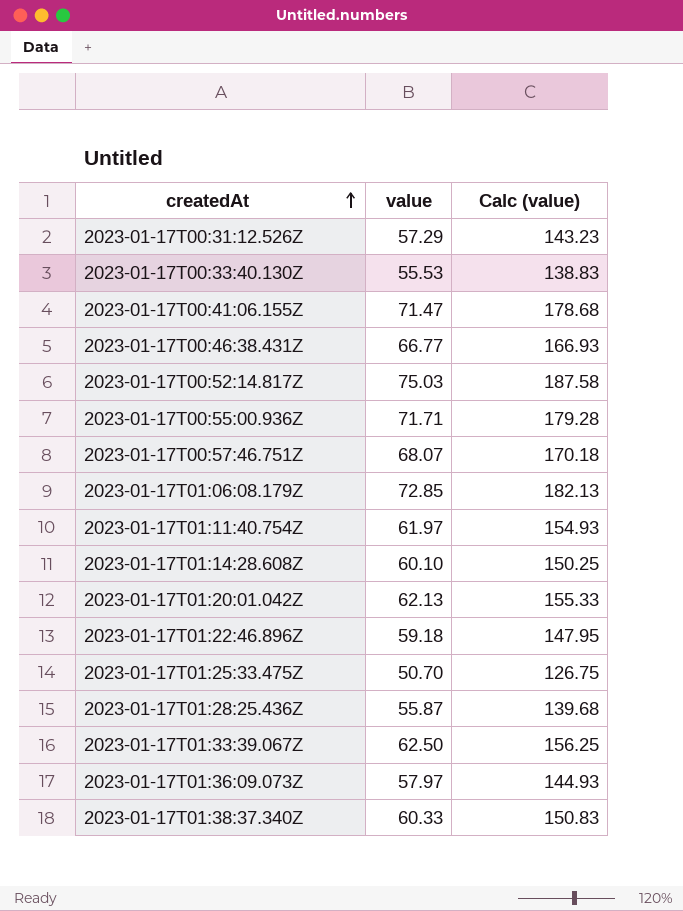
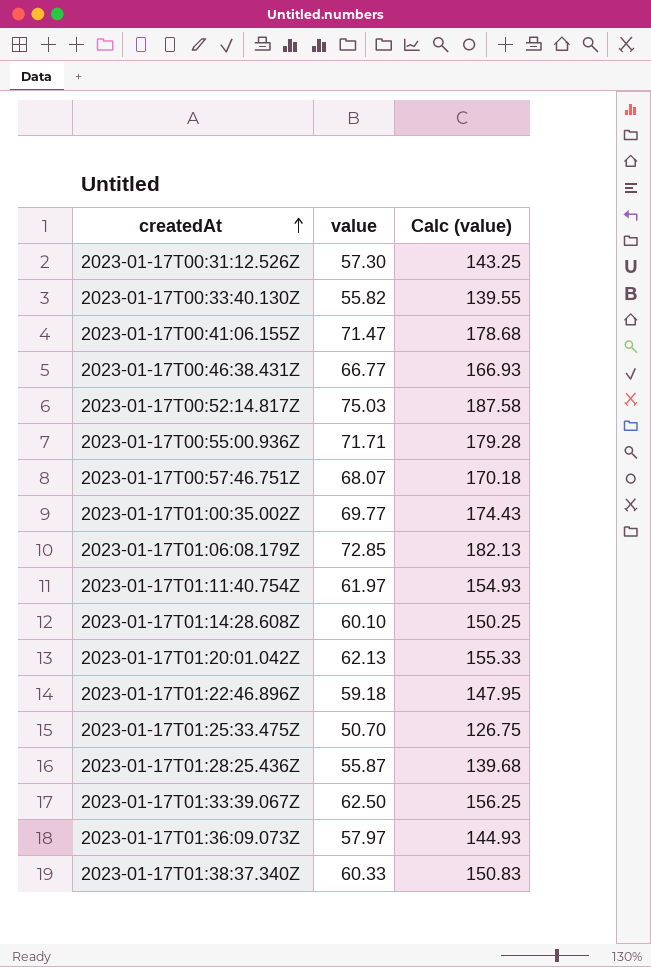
2023-01-17T00:31:12.526Z | value: 57.29 -> 57.30
2023-01-17T00:31:12.526Z | Calc (value): 143.23 -> 143.25
2023-01-17T00:33:40.130Z | value: 55.53 -> 55.82
2023-01-17T00:33:40.130Z | Calc (value): 138.83 -> 139.55
row 2023-01-17T01:00:35.002Z: none -> 69.77 | 174.43

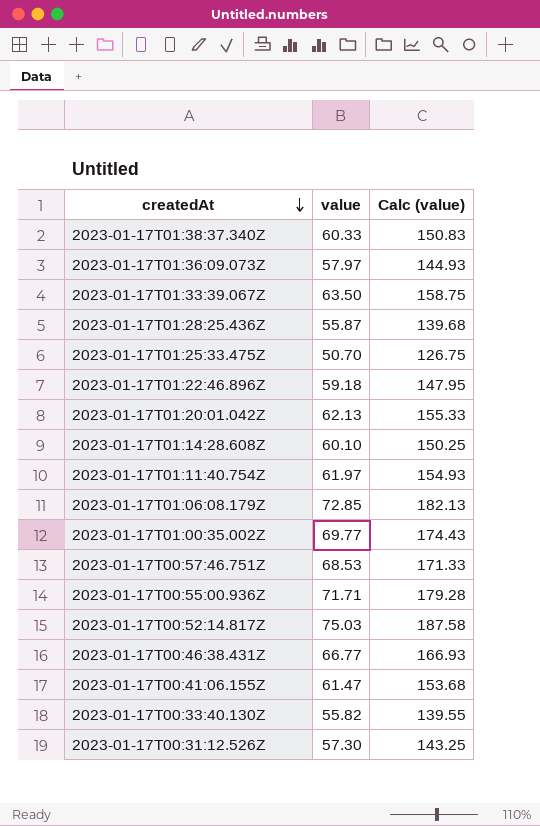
row order: createdAt ascending -> createdAt descending
2023-01-17T01:33:39.067Z | value: 62.50 -> 63.50
2023-01-17T01:33:39.067Z | Calc (value): 156.25 -> 158.75
2023-01-17T00:57:46.751Z | value: 68.07 -> 68.53
2023-01-17T00:57:46.751Z | Calc (value): 170.18 -> 171.33
2023-01-17T00:41:06.155Z | value: 71.47 -> 61.47
2023-01-17T00:41:06.155Z | Calc (value): 178.68 -> 153.68

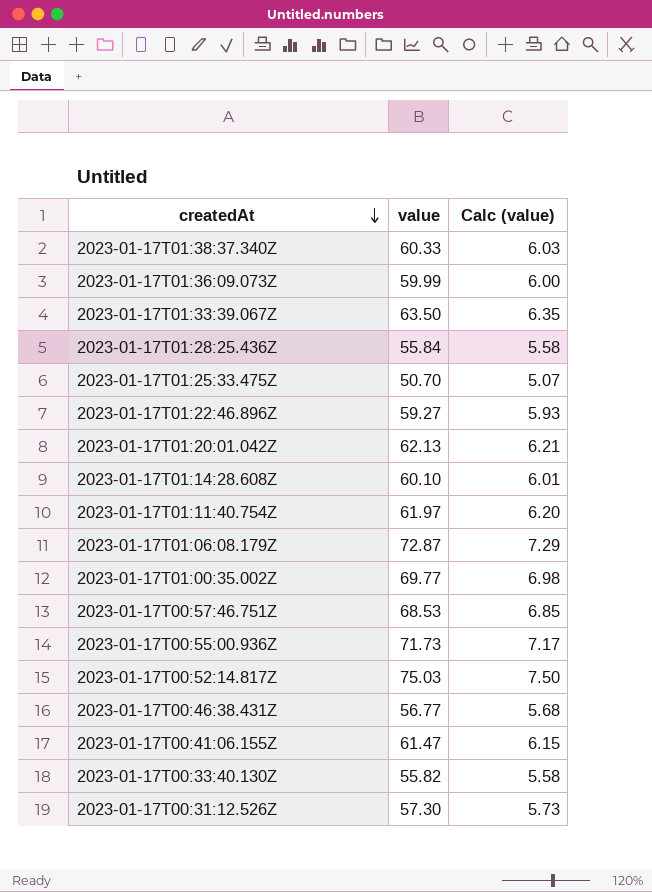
column Calc (value) | formula: [value] * 2.5 -> [value] * 0.1
2023-01-17T01:36:09.073Z | value: 57.97 -> 59.99
2023-01-17T01:28:25.436Z | value: 55.87 -> 55.84
2023-01-17T01:22:46.896Z | value: 59.18 -> 59.27
2023-01-17T01:06:08.179Z | value: 72.85 -> 72.87
2023-01-17T00:55:00.936Z | value: 71.71 -> 71.73
2023-01-17T00:46:38.431Z | value: 66.77 -> 56.77

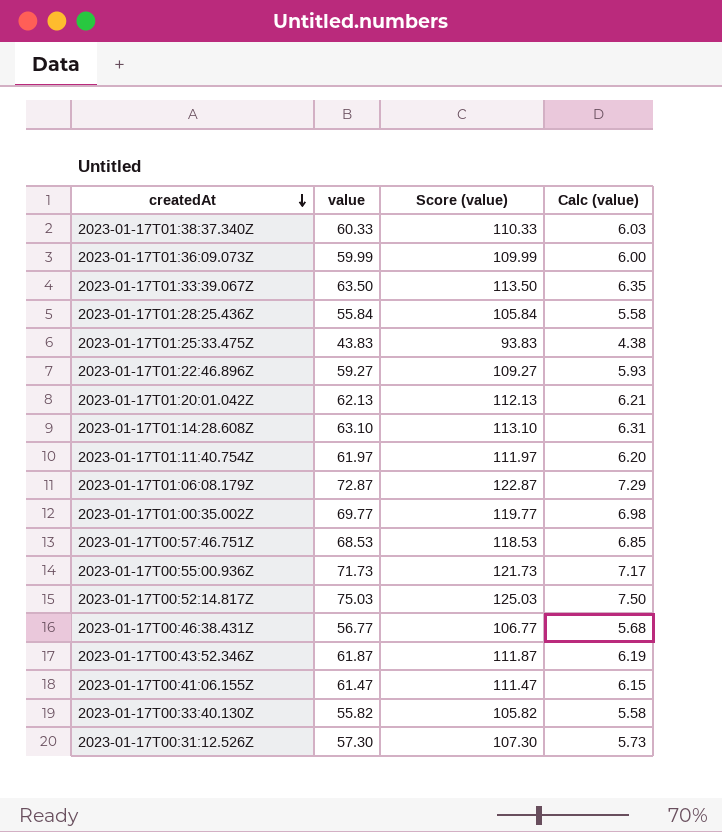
column Score (value) | formula: none -> [value] + 50
2023-01-17T01:25:33.475Z | value: 50.70 -> 43.83
2023-01-17T01:25:33.475Z | Calc (value): 5.07 -> 4.38
2023-01-17T01:14:28.608Z | value: 60.10 -> 63.10
2023-01-17T01:14:28.608Z | Calc (value): 6.01 -> 6.31
row 2023-01-17T00:43:52.346Z: none -> 61.87 | 111.87 | 6.19

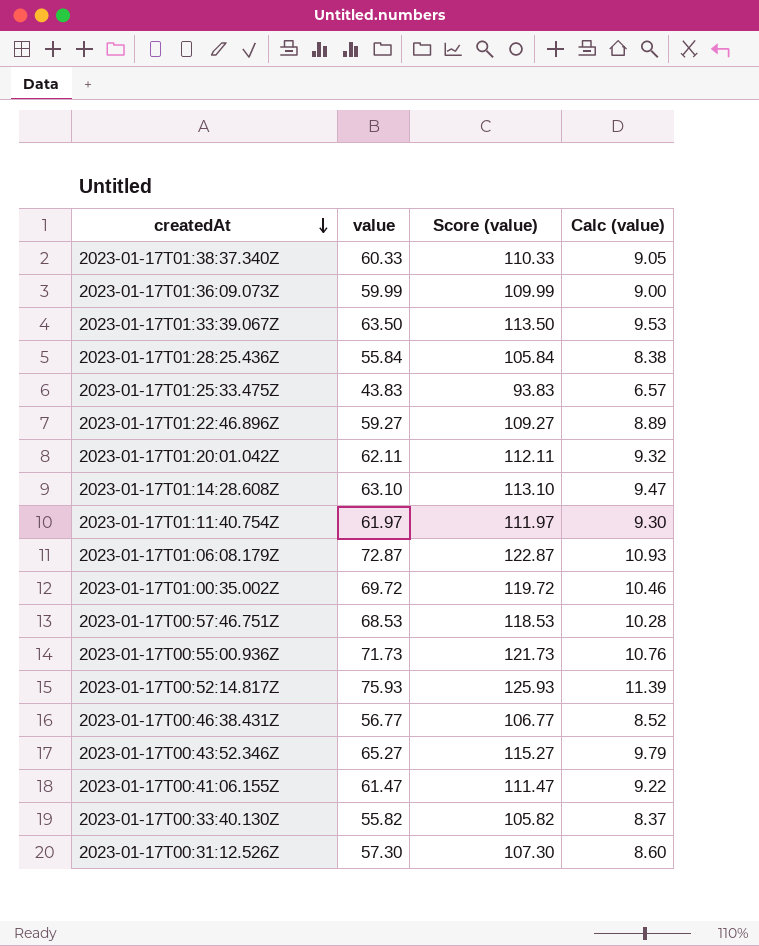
column Calc (value) | formula: [value] * 0.1 -> [value] * 0.15
2023-01-17T01:20:01.042Z | value: 62.13 -> 62.11
2023-01-17T01:20:01.042Z | Score (value): 112.13 -> 112.11
2023-01-17T01:00:35.002Z | value: 69.77 -> 69.72
2023-01-17T01:00:35.002Z | Score (value): 119.77 -> 119.72
2023-01-17T00:52:14.817Z | value: 75.03 -> 75.93
2023-01-17T00:52:14.817Z | Score (value): 125.03 -> 125.93
2023-01-17T00:43:52.346Z | value: 61.87 -> 65.27
2023-01-17T00:43:52.346Z | Score (value): 111.87 -> 115.27

